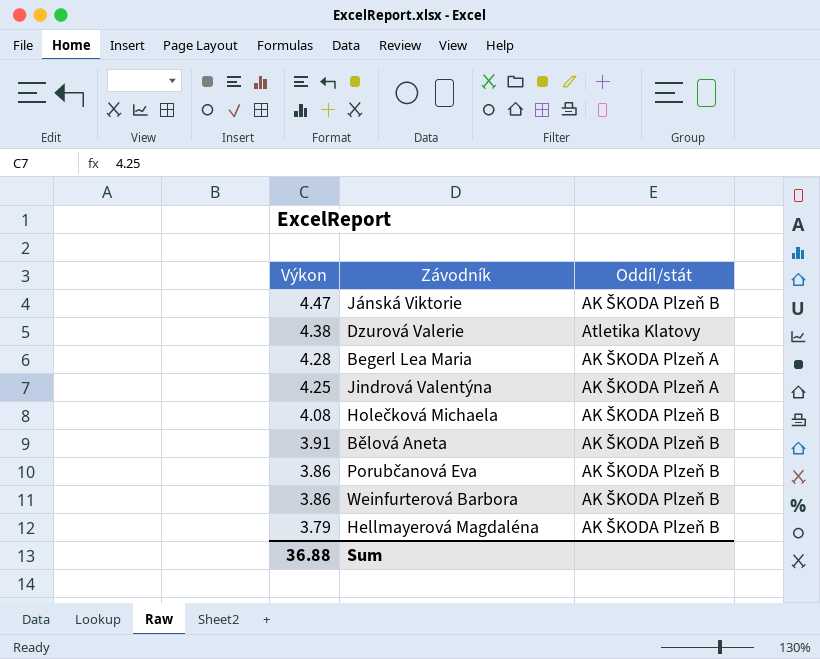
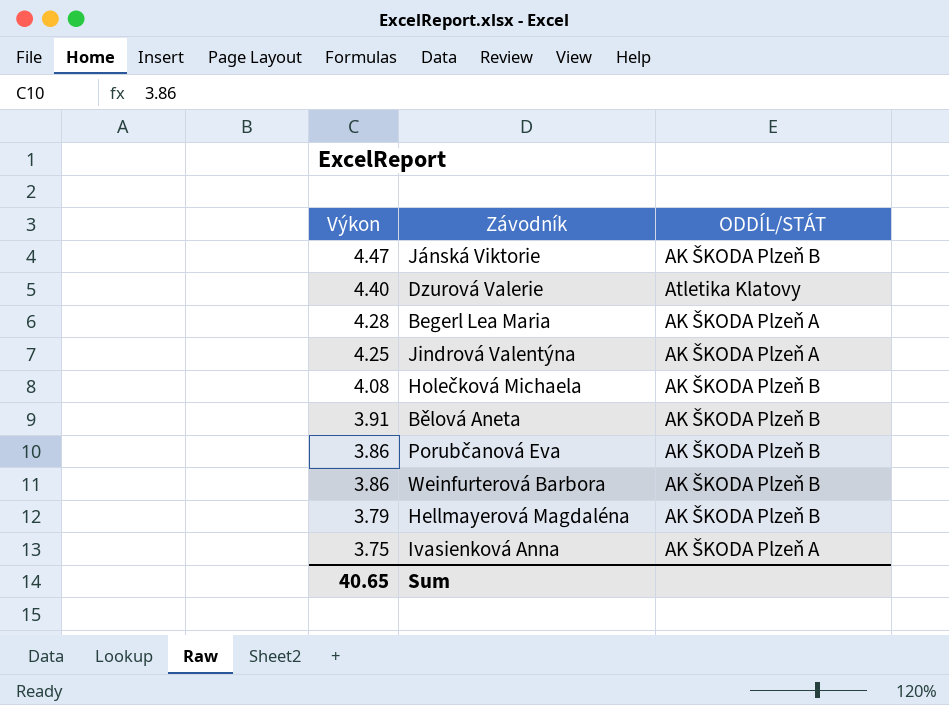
column name: Oddíl/stát -> ODDÍL/STÁT
Dzurová Valerie | Výkon: 4.38 -> 4.40
row Ivasienková Anna: none -> 3.75 | AK ŠKODA Plzeň A
Sum | Výkon: 36.88 -> 40.65

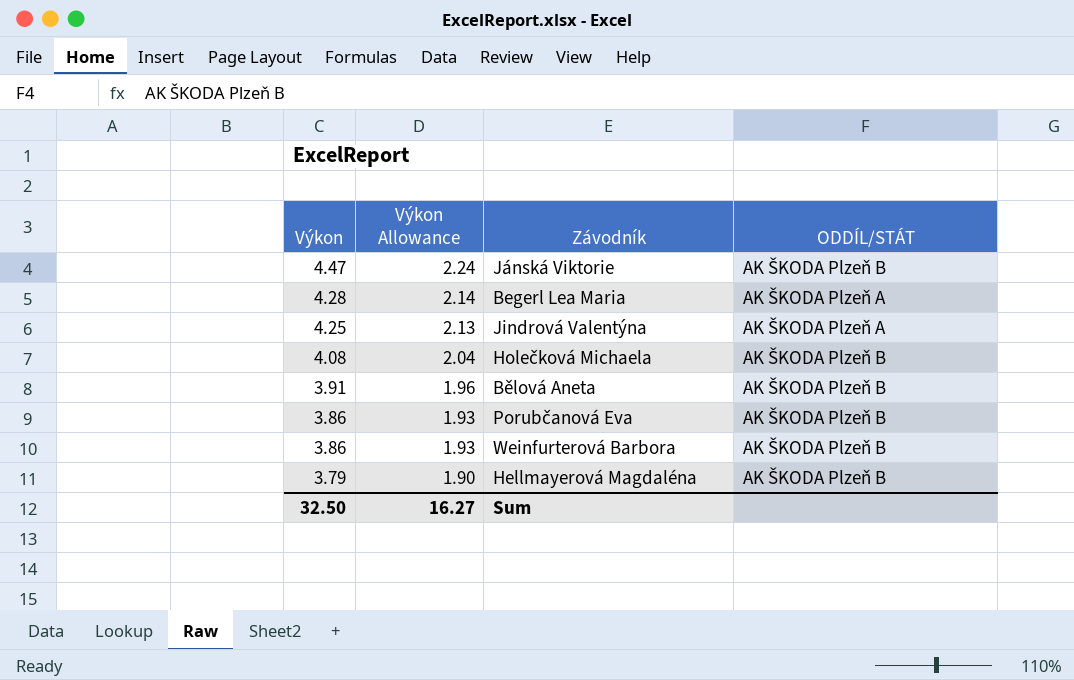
column Výkon Allowance | formula: none -> [Výkon] * 0.5
row Dzurová Valerie: 4.40 | Atletika Klatovy -> none
row Ivasienková Anna: 3.75 | AK ŠKODA Plzeň A -> none
Sum | Výkon: 40.65 -> 32.50

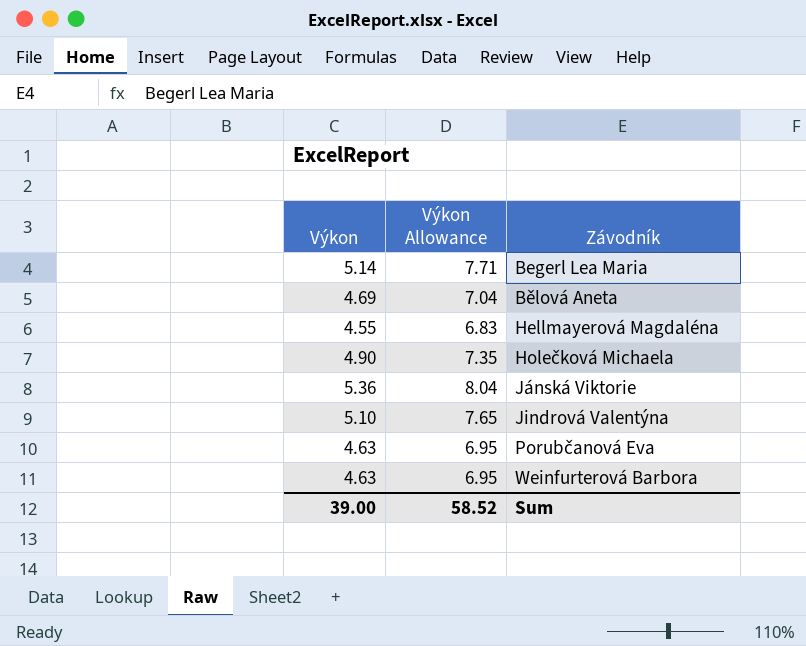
row order: Výkon descending -> Závodník ascending
column ODDÍL/STÁT | position: 4 -> none
column Výkon Allowance | formula: [Výkon] * 0.5 -> [Výkon] * 1.5
Begerl Lea Maria | Výkon: 4.28 -> 5.14
Bělová Aneta | Výkon: 3.91 -> 4.69
Hellmayerová Magdaléna | Výkon: 3.79 -> 4.55
Holečková Michaela | Výkon: 4.08 -> 4.90
Jánská Viktorie | Výkon: 4.47 -> 5.36
Jindrová Valentýna | Výkon: 4.25 -> 5.10
Porubčanová Eva | Výkon: 3.86 -> 4.63
Weinfurterová Barbora | Výkon: 3.86 -> 4.63
Sum | Výkon: 32.50 -> 39.00
Sum | Výkon Allowance: 16.27 -> 58.52

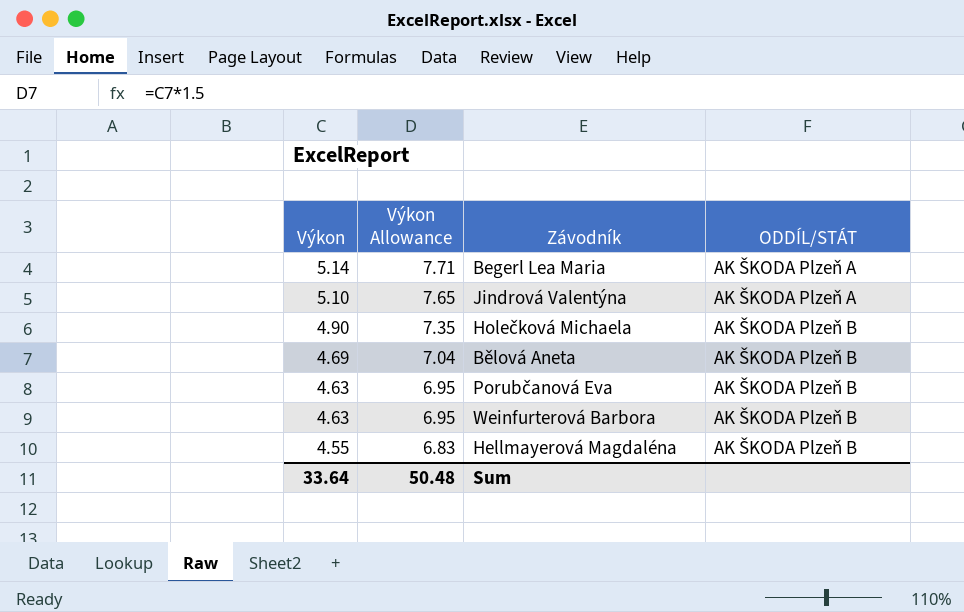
row order: Závodník ascending -> Výkon descending
column ODDÍL/STÁT | position: none -> 4
row Jánská Viktorie: 5.36 | 8.04 -> none
Sum | Výkon: 39.00 -> 33.64
Sum | Výkon Allowance: 58.52 -> 50.48

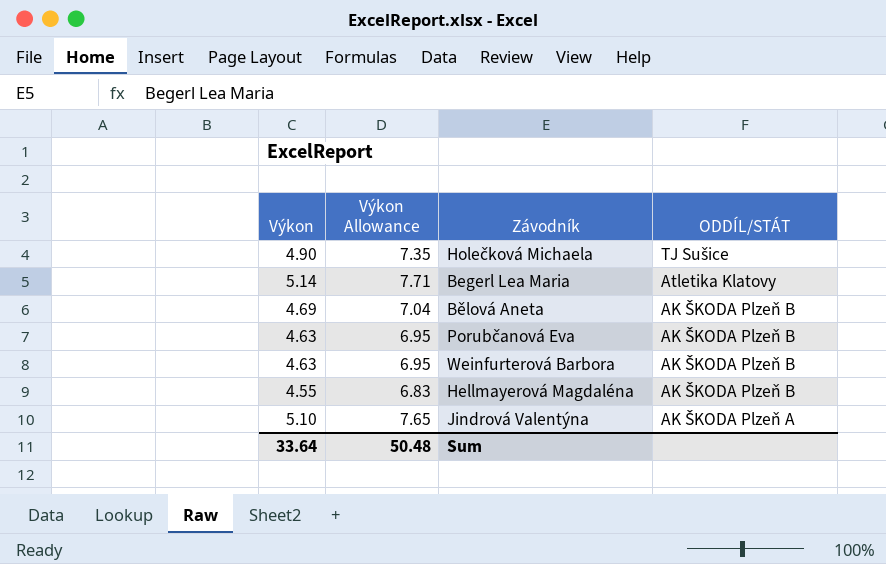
row order: Výkon descending -> ODDÍL/STÁT descending
Holečková Michaela | ODDÍL/STÁT: AK ŠKODA Plzeň B -> TJ Sušice
Begerl Lea Maria | ODDÍL/STÁT: AK ŠKODA Plzeň A -> Atletika Klatovy

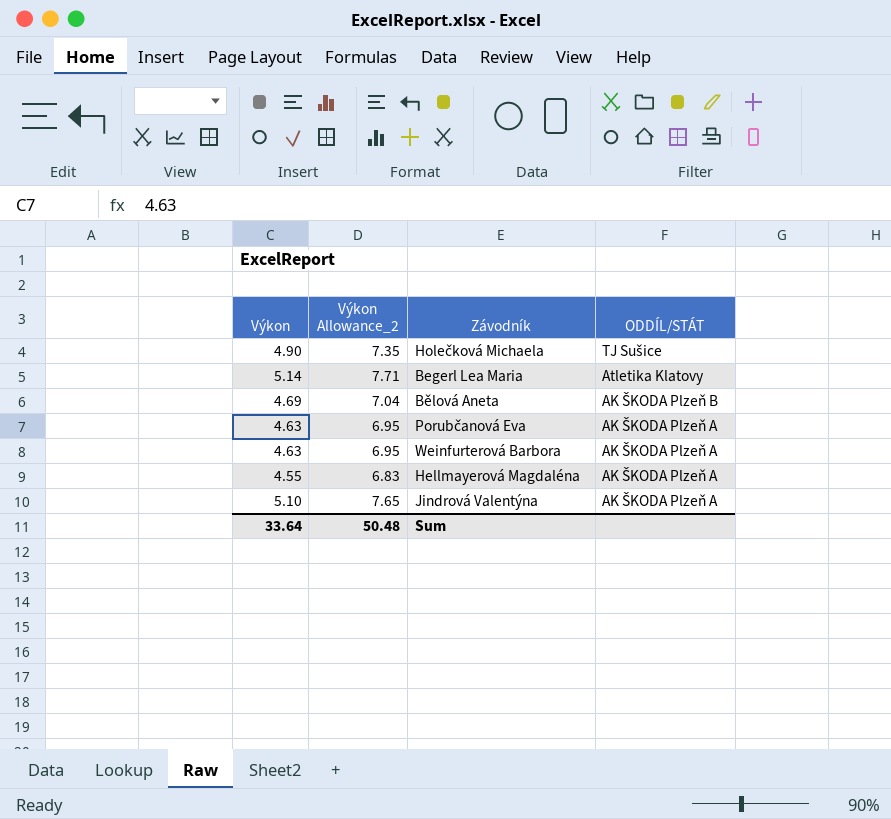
column name: Výkon Allowance -> Výkon Allowance_2
Porubčanová Eva | ODDÍL/STÁT: AK ŠKODA Plzeň B -> AK ŠKODA Plzeň A
Weinfurterová Barbora | ODDÍL/STÁT: AK ŠKODA Plzeň B -> AK ŠKODA Plzeň A
Hellmayerová Magdaléna | ODDÍL/STÁT: AK ŠKODA Plzeň B -> AK ŠKODA Plzeň A

